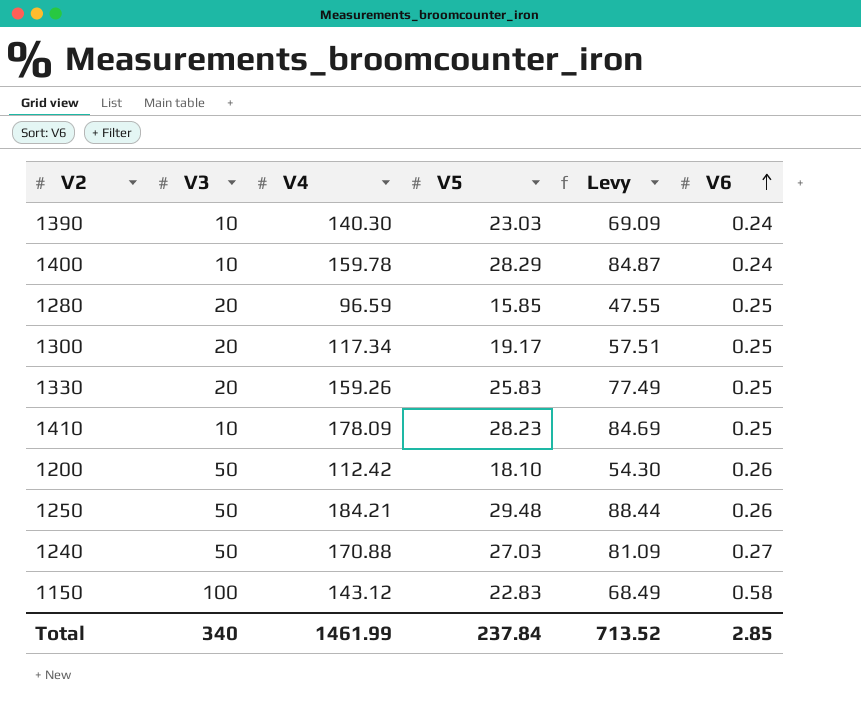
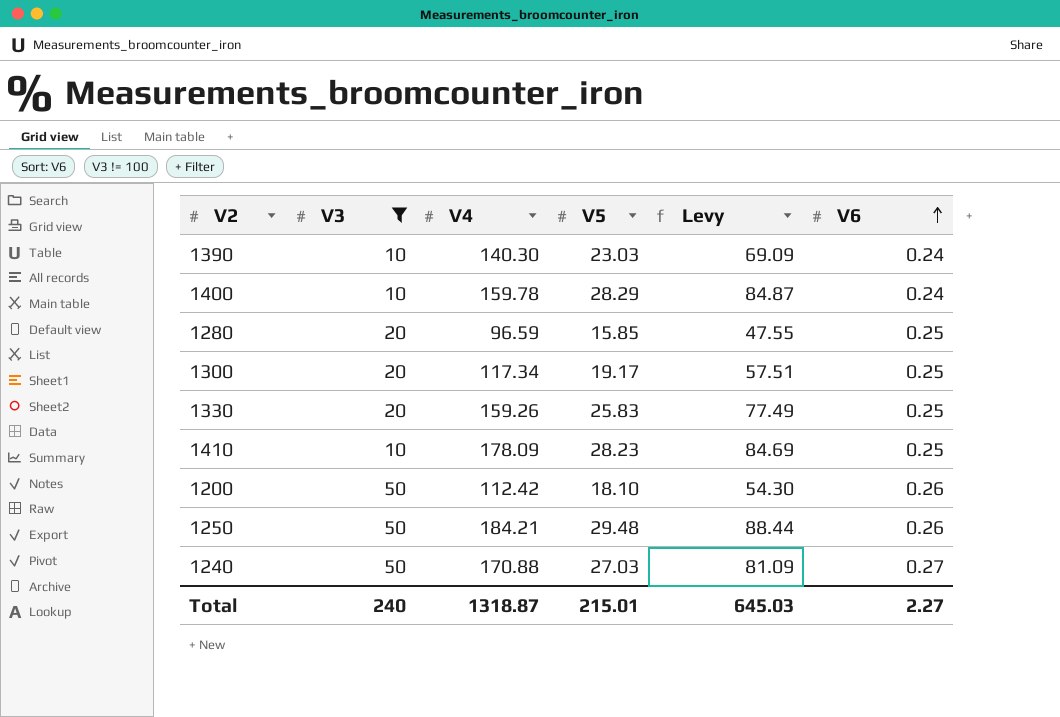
filter: none -> V3 != 100
Total | V3: 340 -> 240
Total | V4: 1461.99 -> 1318.87
Total | V5: 237.84 -> 215.01
Total | Levy: 713.52 -> 645.03
Total | V6: 2.85 -> 2.27

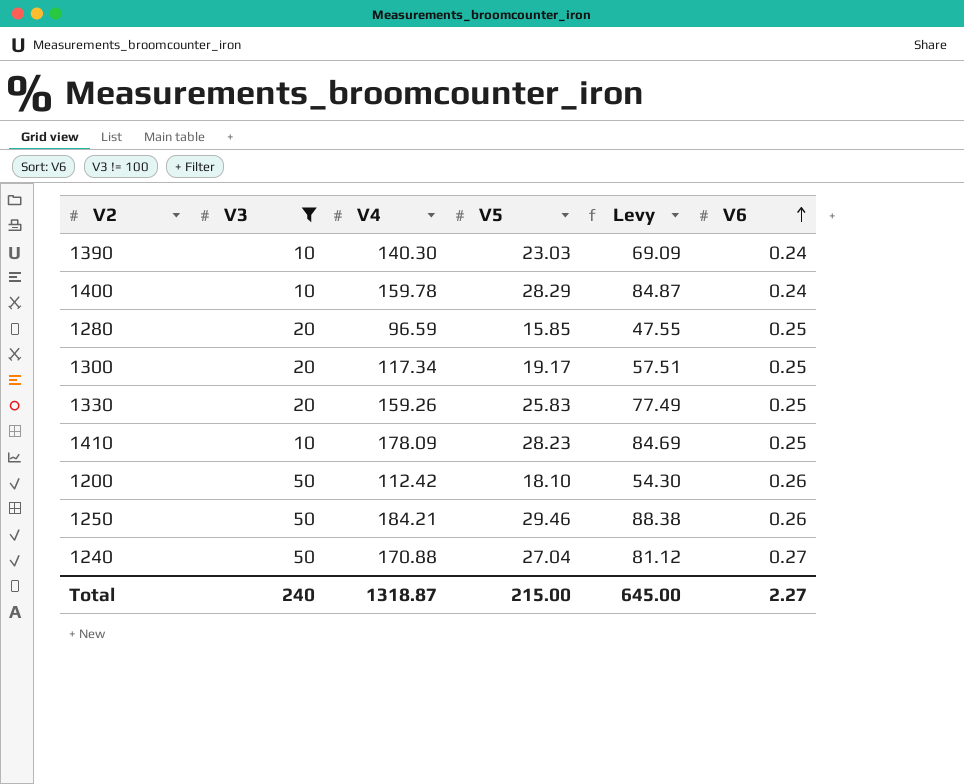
1250 | V5: 29.48 -> 29.46
1250 | Levy: 88.44 -> 88.38
1240 | V5: 27.03 -> 27.04
1240 | Levy: 81.09 -> 81.12
Total | V5: 215.01 -> 215.00
Total | Levy: 645.03 -> 645.00

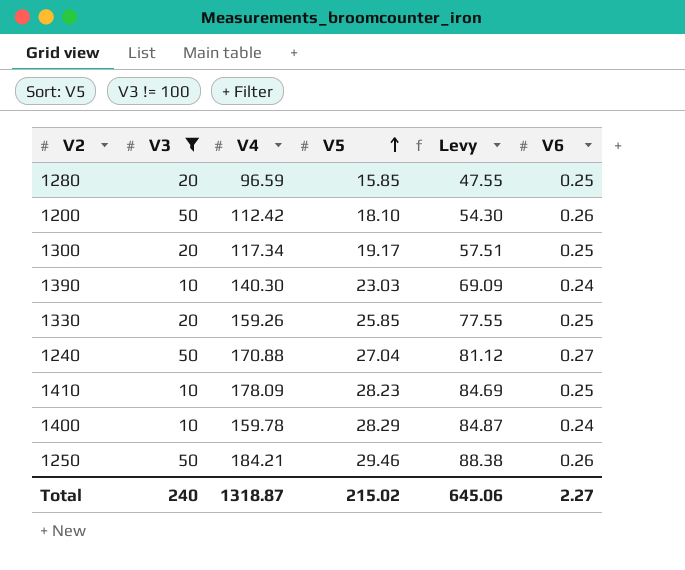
row order: V6 ascending -> V5 ascending
1330 | V5: 25.83 -> 25.85
1330 | Levy: 77.49 -> 77.55
Total | V5: 215.00 -> 215.02
Total | Levy: 645.00 -> 645.06

